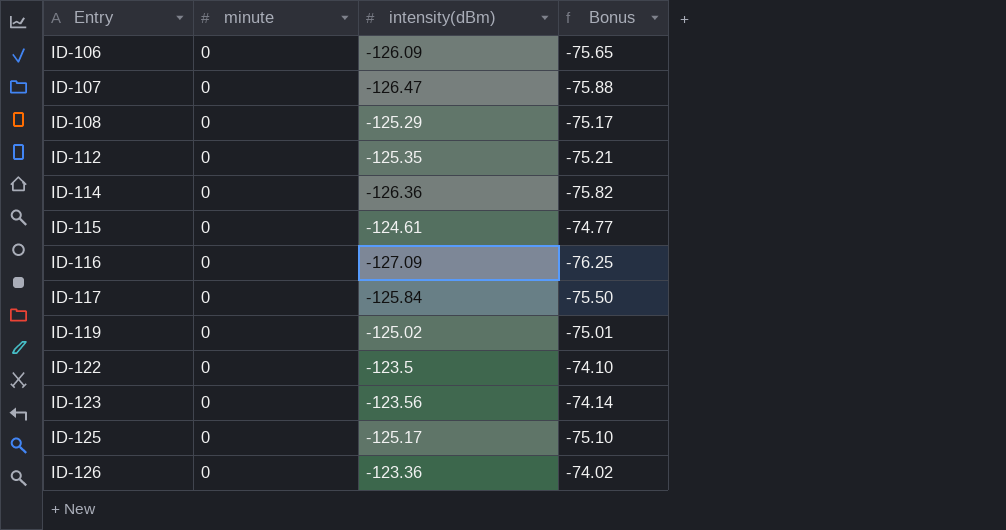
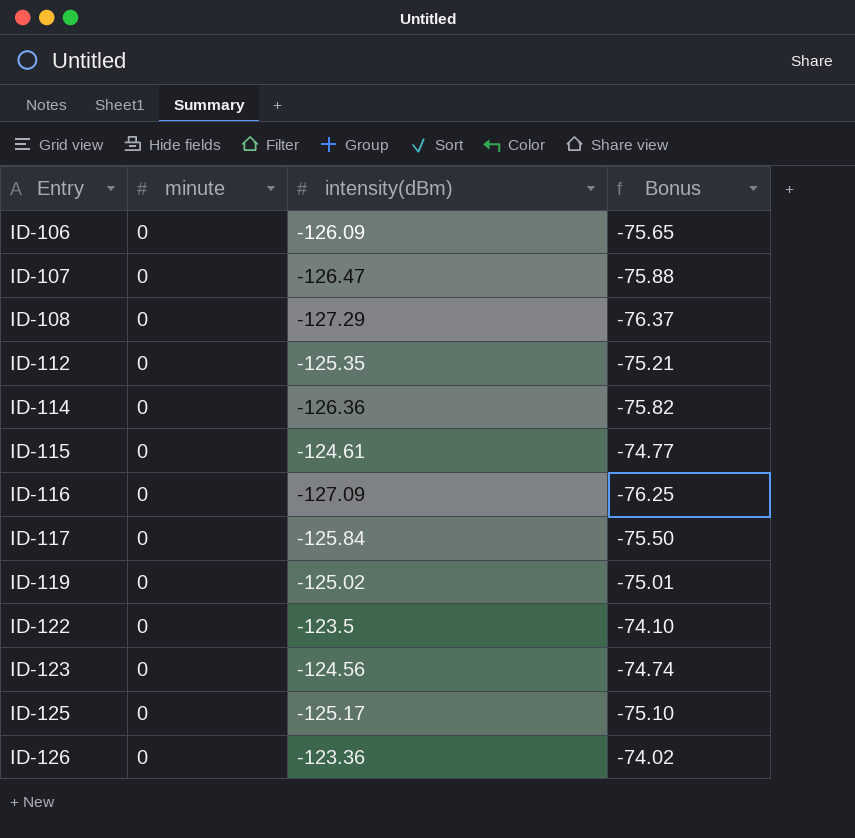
ID-108 | intensity(dBm): -125.29 -> -127.29
ID-108 | Bonus: -75.17 -> -76.37
ID-123 | intensity(dBm): -123.56 -> -124.56
ID-123 | Bonus: -74.14 -> -74.74

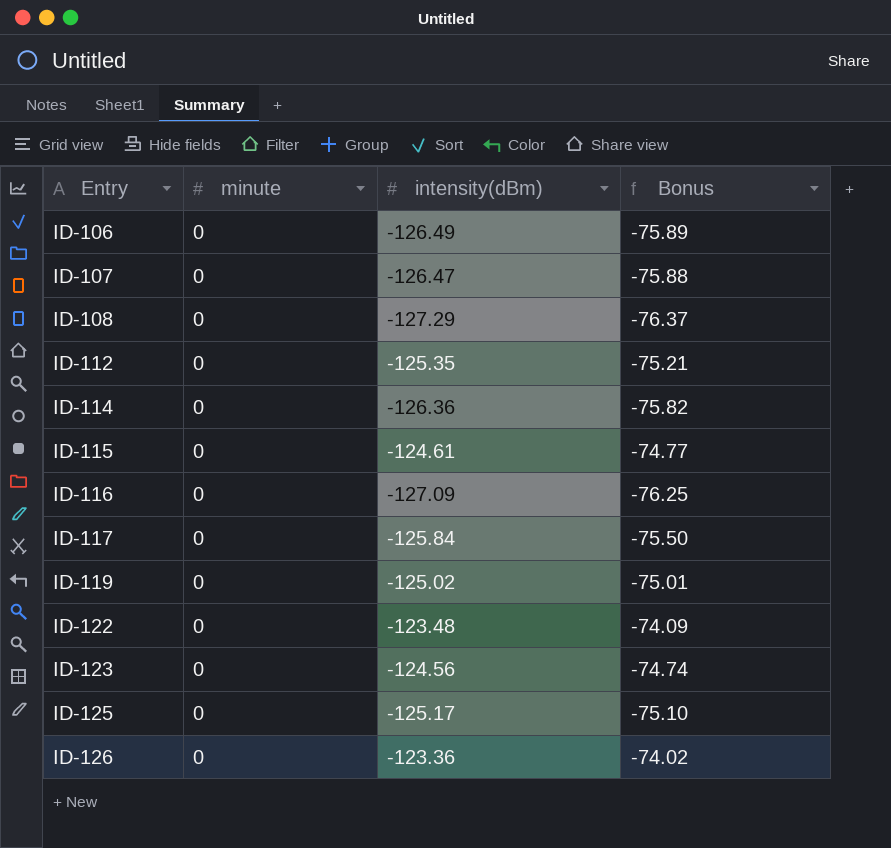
ID-106 | intensity(dBm): -126.09 -> -126.49
ID-106 | Bonus: -75.65 -> -75.89
ID-122 | intensity(dBm): -123.5 -> -123.48
ID-122 | Bonus: -74.10 -> -74.09

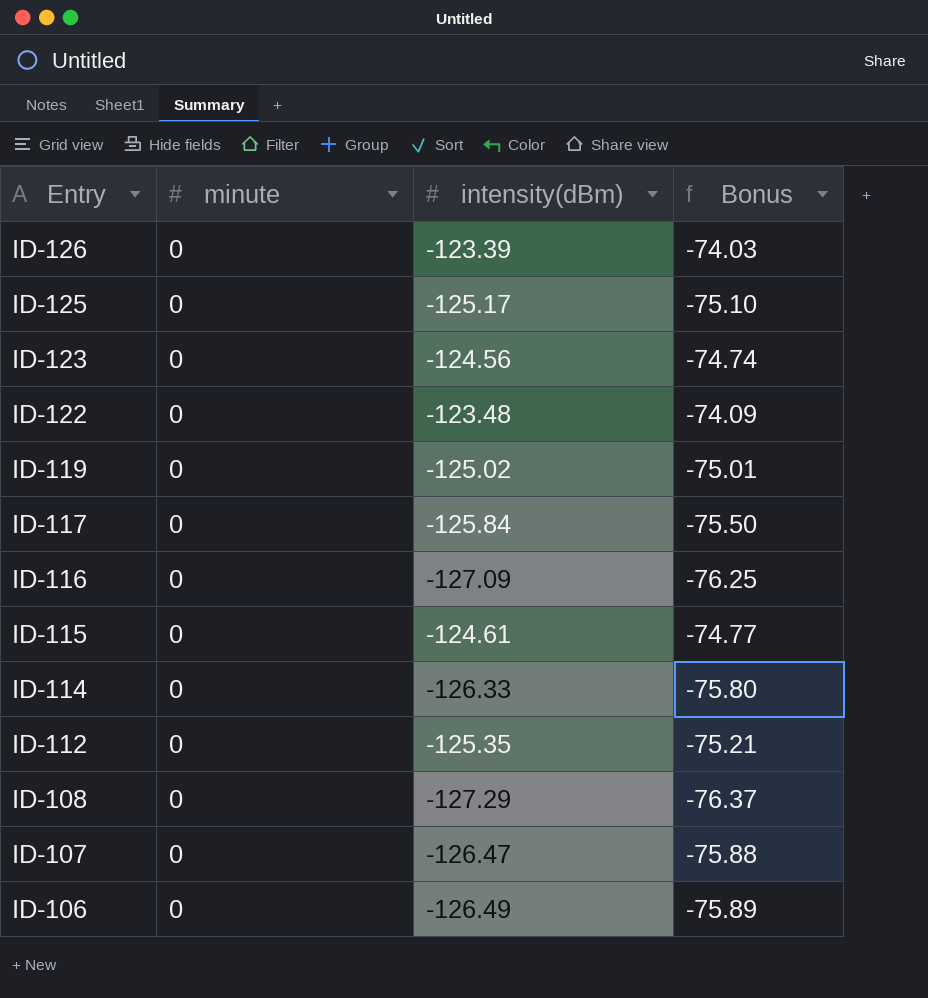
row order: Entry ascending -> Entry descending
ID-126 | intensity(dBm): -123.36 -> -123.39
ID-126 | Bonus: -74.02 -> -74.03
ID-114 | intensity(dBm): -126.36 -> -126.33
ID-114 | Bonus: -75.82 -> -75.80

